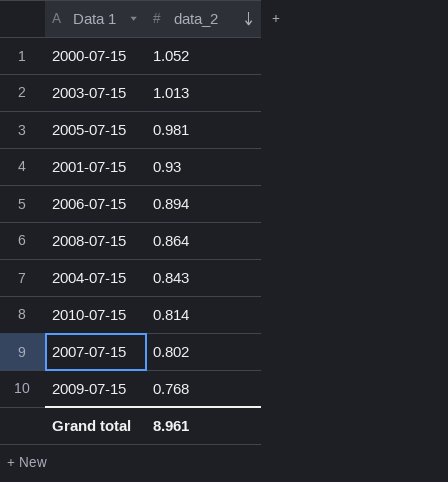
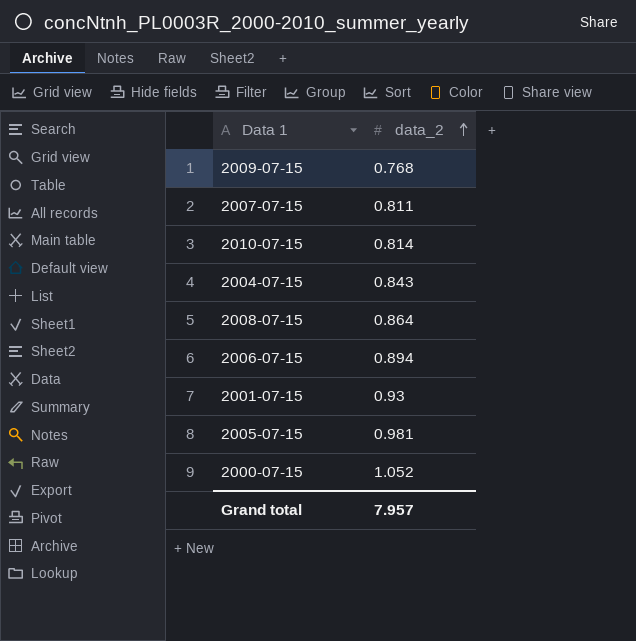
row order: data_2 descending -> data_2 ascending
row 2003-07-15: 1.013 -> none
2007-07-15 | data_2: 0.802 -> 0.811
Grand total | data_2: 8.961 -> 7.957

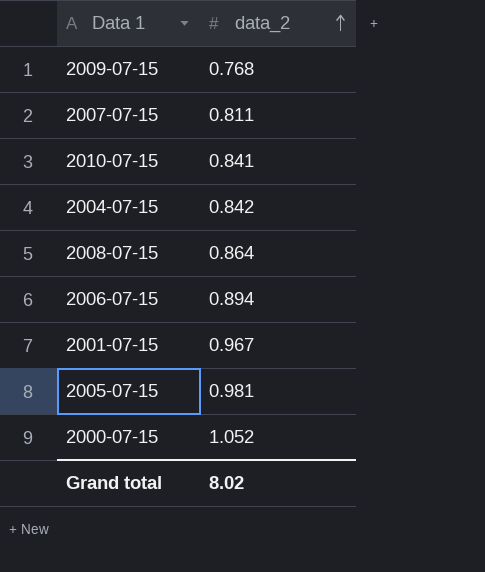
2010-07-15 | data_2: 0.814 -> 0.841
2004-07-15 | data_2: 0.843 -> 0.842
2001-07-15 | data_2: 0.93 -> 0.967
Grand total | data_2: 7.957 -> 8.02

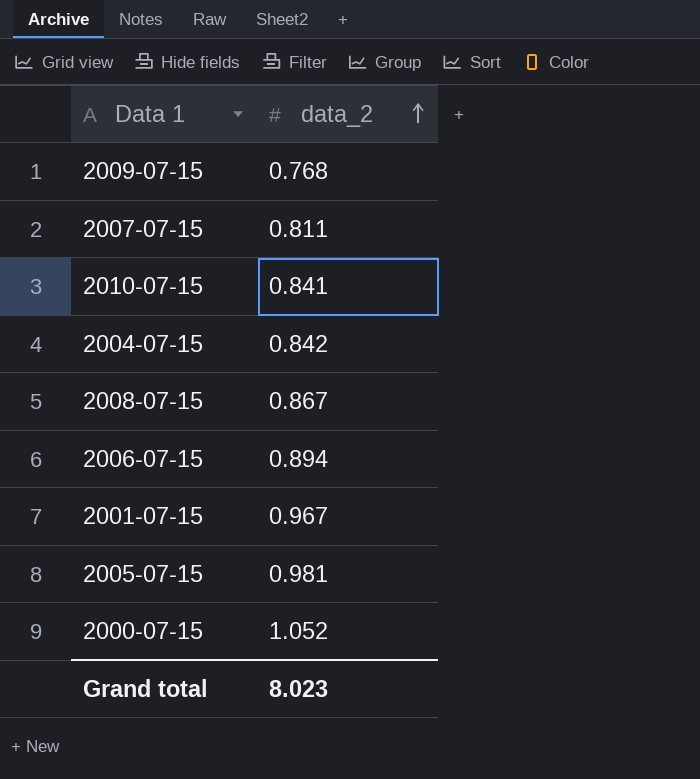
2008-07-15 | data_2: 0.864 -> 0.867
Grand total | data_2: 8.02 -> 8.023

